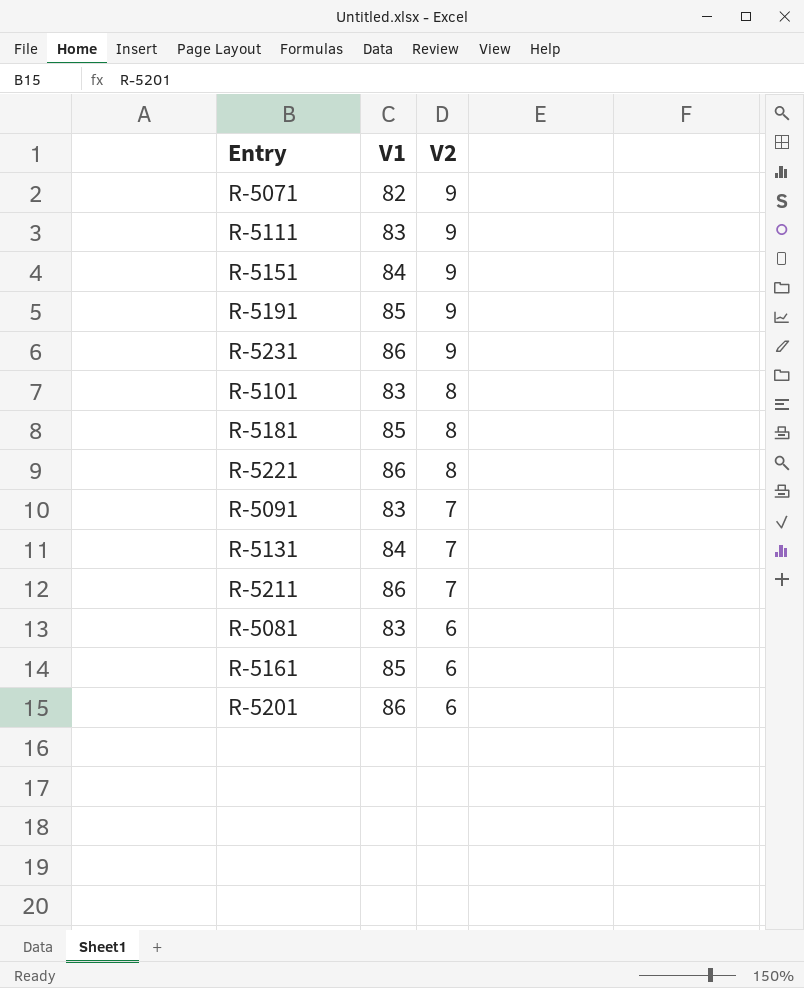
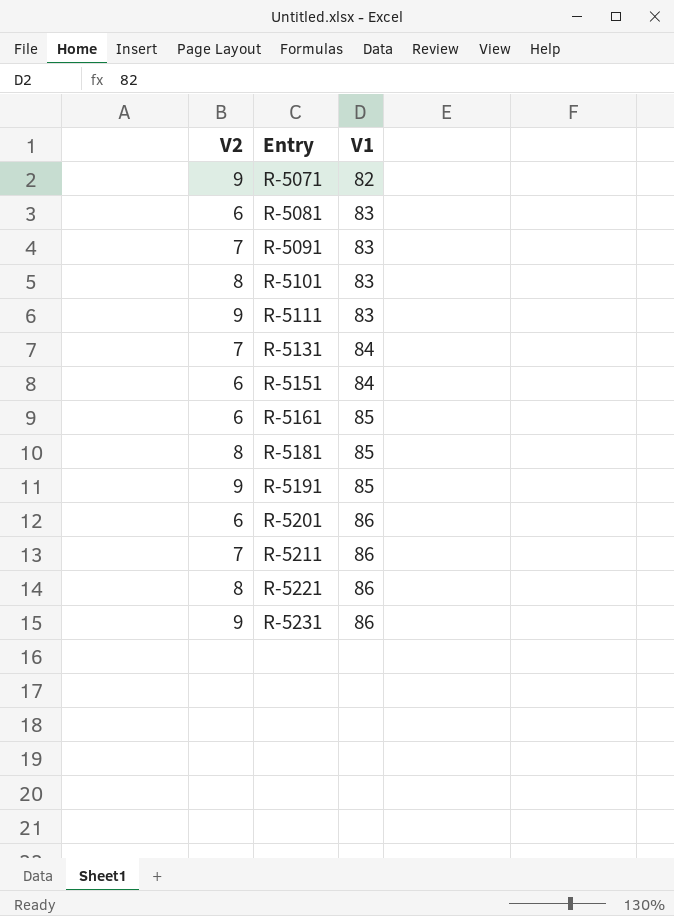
row order: V2 descending -> Entry ascending
column V2 | position: 3 -> 1
R-5151 | V2: 9 -> 6

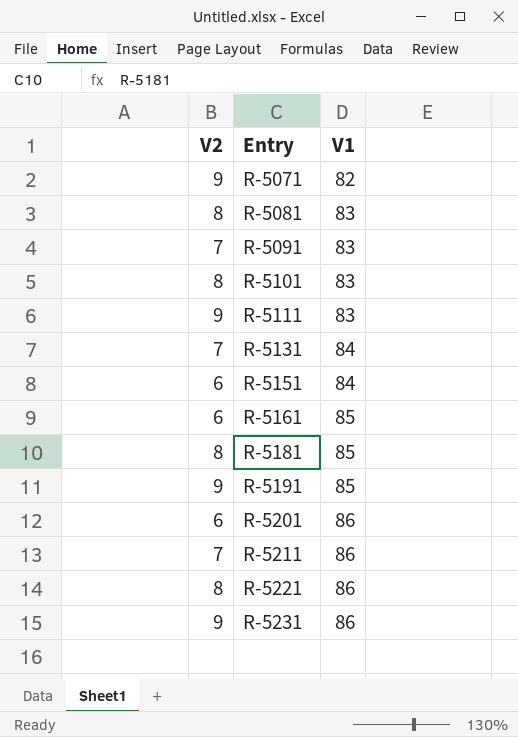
R-5081 | V2: 6 -> 8

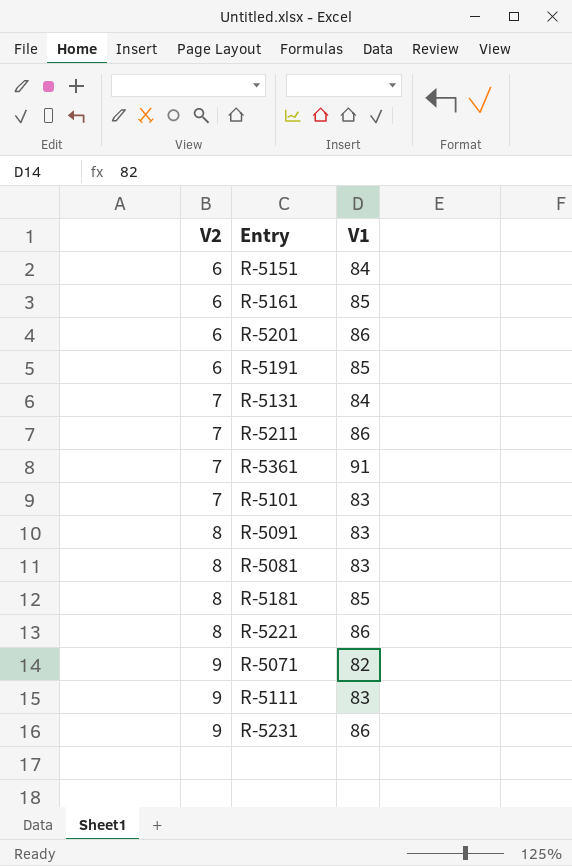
row order: Entry ascending -> V2 ascending
R-5191 | V2: 9 -> 6
row R-5361: none -> 7 | 91
R-5101 | V2: 8 -> 7
R-5091 | V2: 7 -> 8

